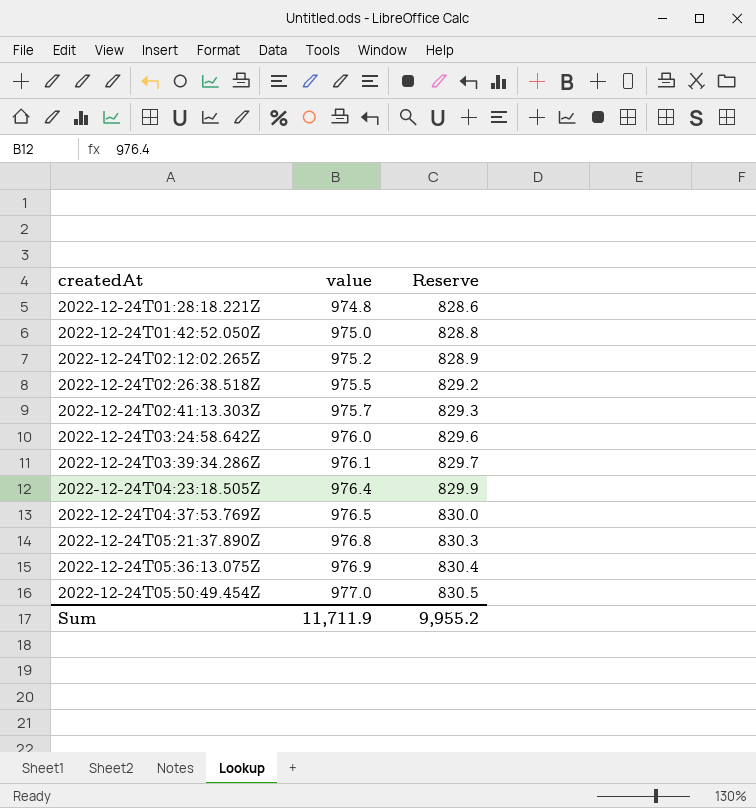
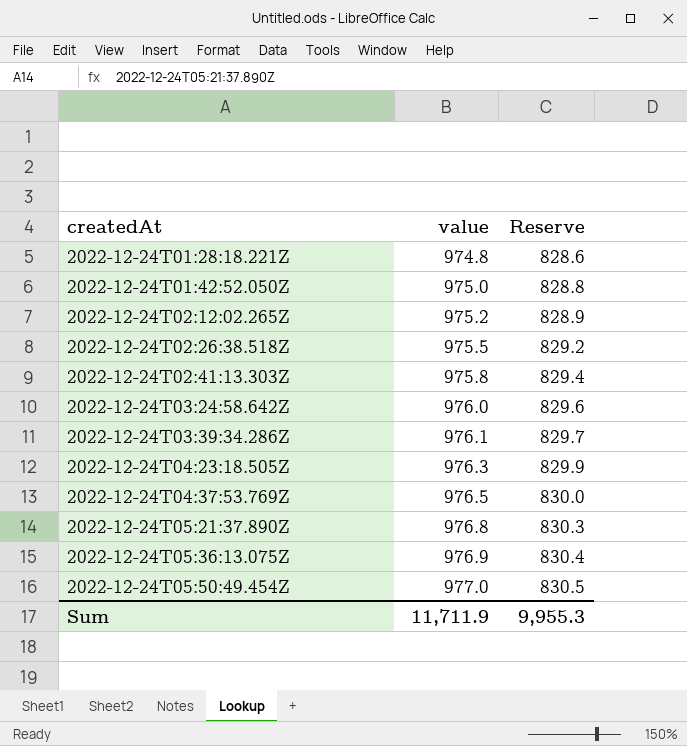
2022-12-24T02:41:13.303Z | value: 975.7 -> 975.8
2022-12-24T02:41:13.303Z | Reserve: 829.3 -> 829.4
2022-12-24T04:23:18.505Z | value: 976.4 -> 976.3
Sum | Reserve: 9,955.2 -> 9,955.3

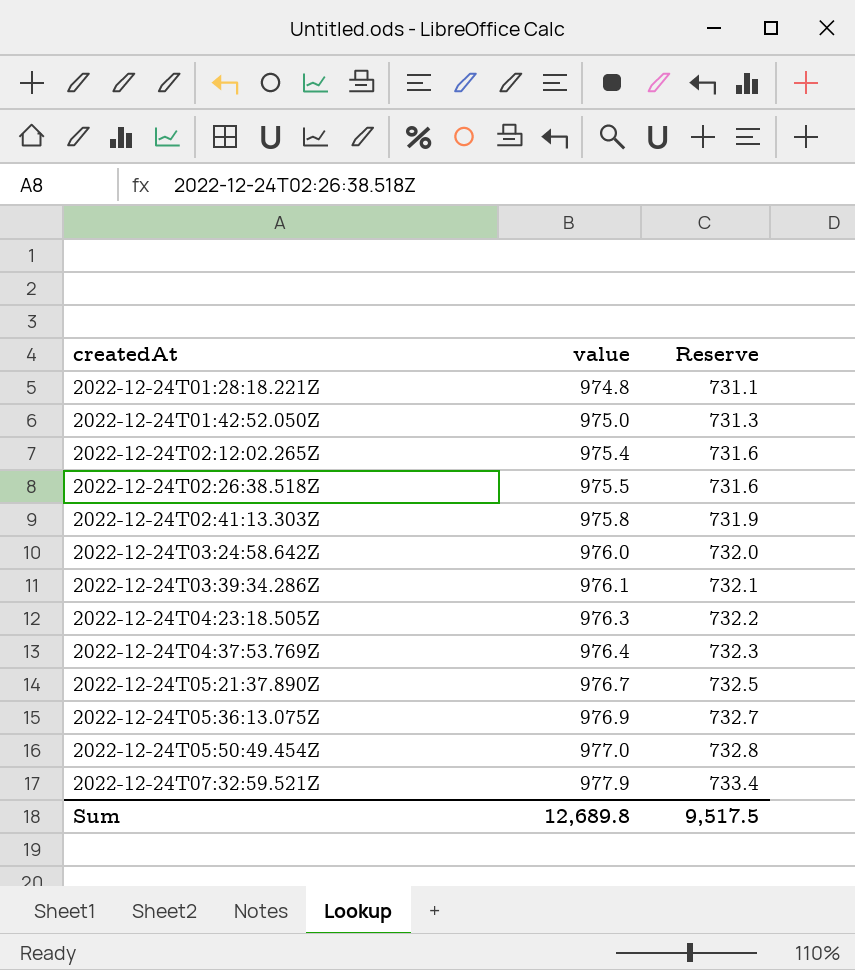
column Reserve | formula: [value] * 0.85 -> [value] * 0.75
2022-12-24T02:12:02.265Z | value: 975.2 -> 975.4
2022-12-24T04:37:53.769Z | value: 976.5 -> 976.4
2022-12-24T05:21:37.890Z | value: 976.8 -> 976.7
row 2022-12-24T07:32:59.521Z: none -> 977.9 | 733.4
Sum | value: 11,711.9 -> 12,689.8
Sum | Reserve: 9,955.3 -> 9,517.5

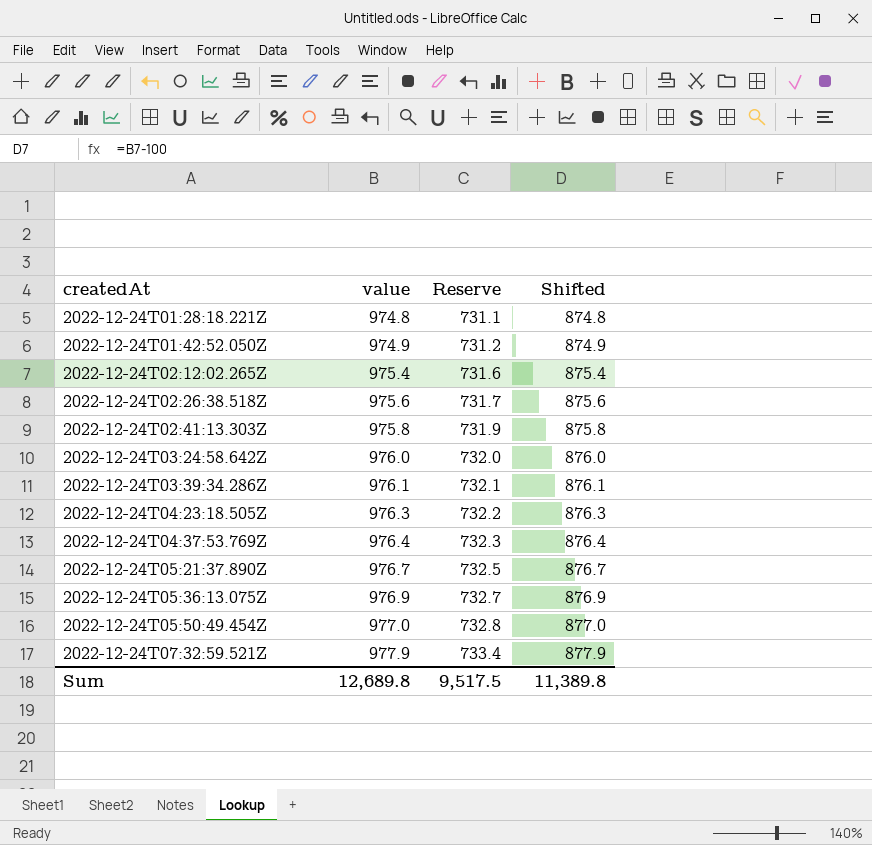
column Shifted | formula: none -> [value] - 100
2022-12-24T01:42:52.050Z | value: 975.0 -> 974.9
2022-12-24T01:42:52.050Z | Reserve: 731.3 -> 731.2
2022-12-24T02:26:38.518Z | value: 975.5 -> 975.6
2022-12-24T02:26:38.518Z | Reserve: 731.6 -> 731.7

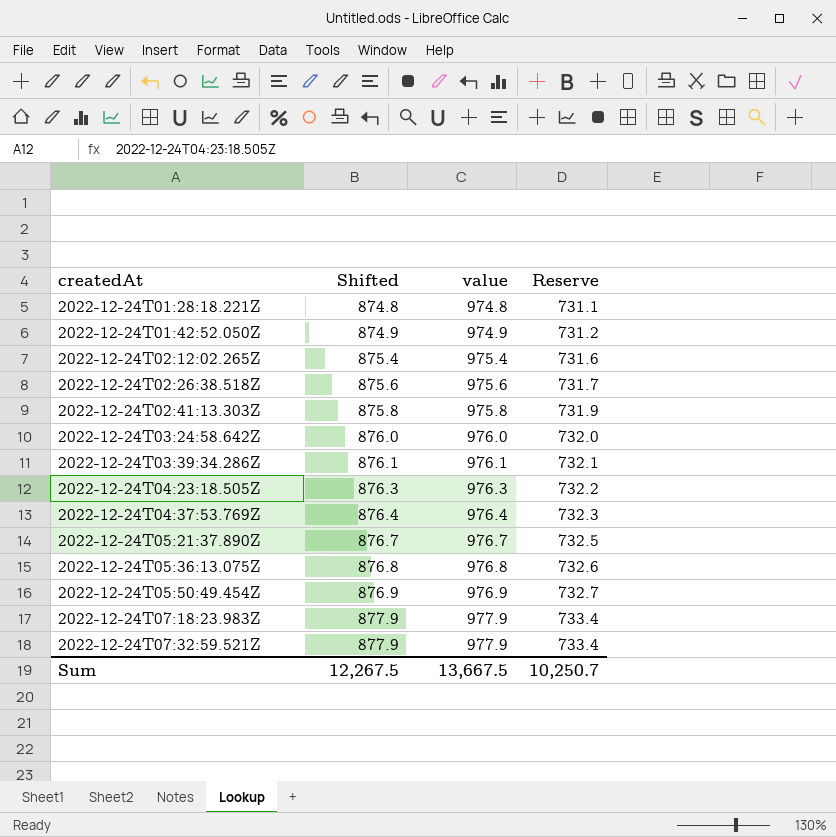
column Shifted | position: 4 -> 2
2022-12-24T05:36:13.075Z | Shifted: 876.9 -> 876.8
2022-12-24T05:36:13.075Z | value: 976.9 -> 976.8
2022-12-24T05:36:13.075Z | Reserve: 732.7 -> 732.6
2022-12-24T05:50:49.454Z | Shifted: 877.0 -> 876.9
2022-12-24T05:50:49.454Z | value: 977.0 -> 976.9
2022-12-24T05:50:49.454Z | Reserve: 732.8 -> 732.7
row 2022-12-24T07:18:23.983Z: none -> 877.9 | 977.9 | 733.4
Sum | Shifted: 11,389.8 -> 12,267.5
Sum | value: 12,689.8 -> 13,667.5
Sum | Reserve: 9,517.5 -> 10,250.7

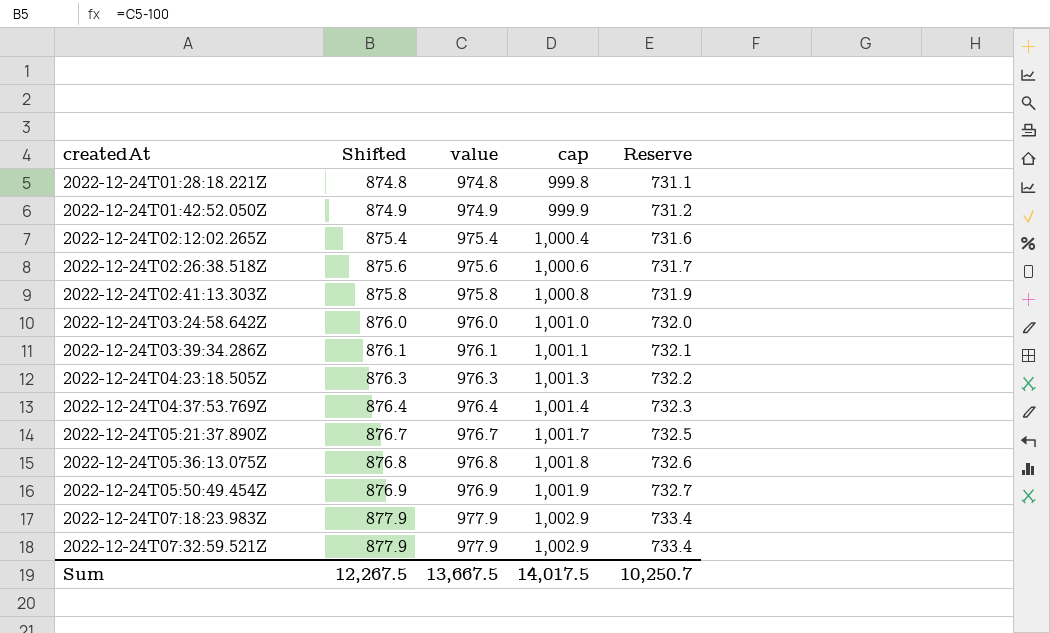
column cap | formula: none -> [value] + 25

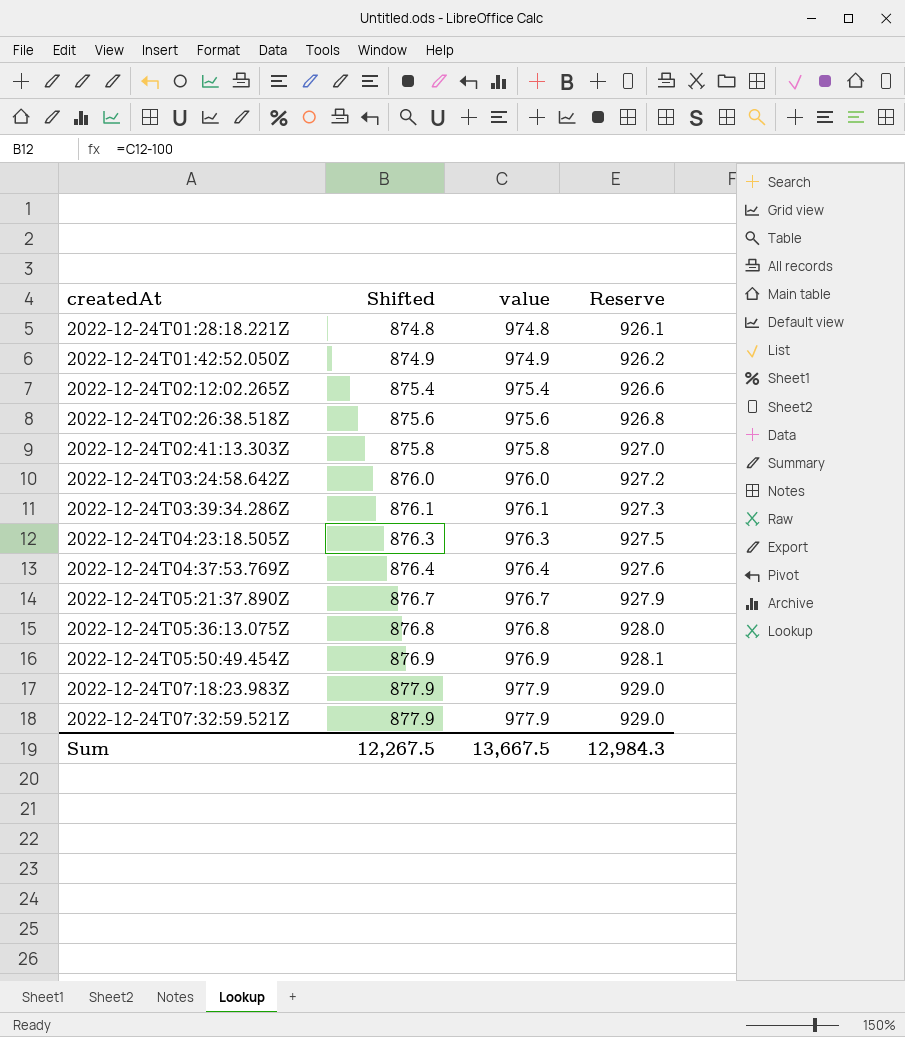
column cap | formula: [value] + 25 -> none
column Reserve | formula: [value] * 0.75 -> [value] * 0.95
Sum | Reserve: 10,250.7 -> 12,984.3

